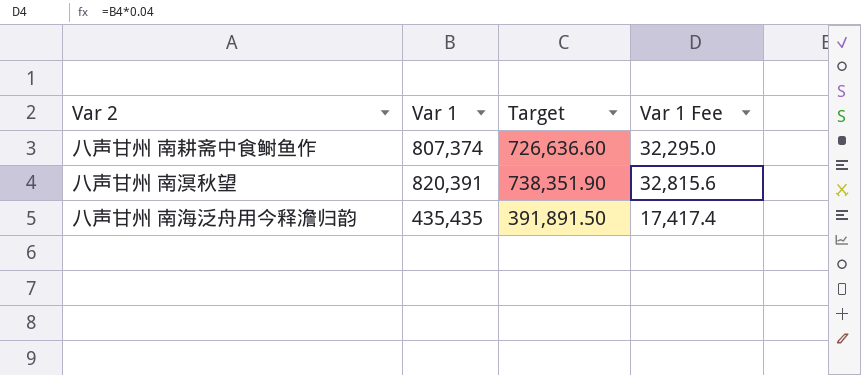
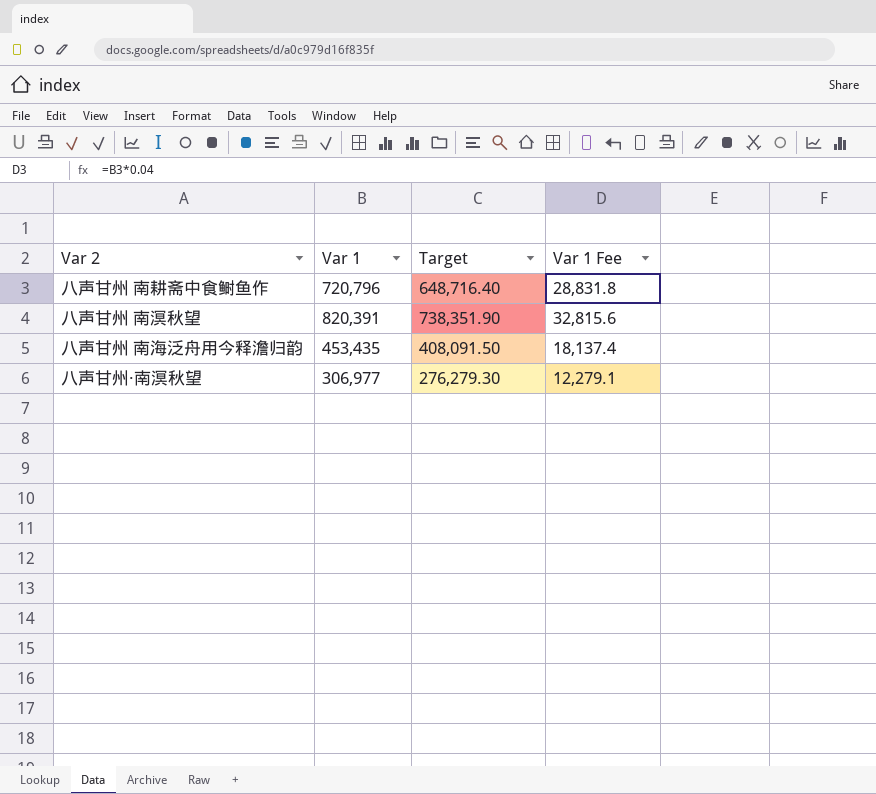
八声甘州 南耕斋中食鲥鱼作 | Var 1: 807,374 -> 720,796
八声甘州 南耕斋中食鲥鱼作 | Target: 726,636.60 -> 648,716.40
八声甘州 南耕斋中食鲥鱼作 | Var 1 Fee: 32,295.0 -> 28,831.8
八声甘州 南海泛舟用今释澹归韵 | Var 1: 435,435 -> 453,435
八声甘州 南海泛舟用今释澹归韵 | Target: 391,891.50 -> 408,091.50
八声甘州 南海泛舟用今释澹归韵 | Var 1 Fee: 17,417.4 -> 18,137.4
row 八声甘州·南溟秋望: none -> 306,977 | 276,279.30 | 12,279.1

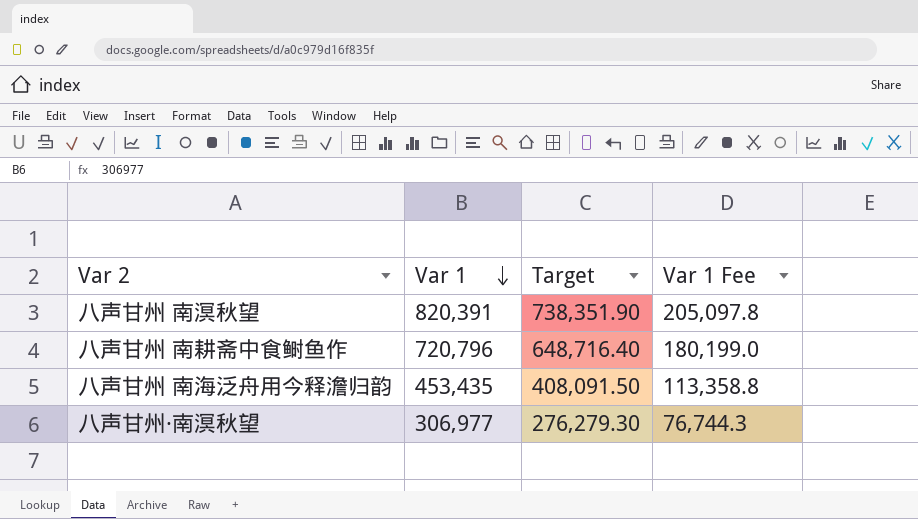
row order: none -> Var 1 descending
column Var 1 Fee | formula: [Var 1] * 0.04 -> [Var 1] * 0.25

